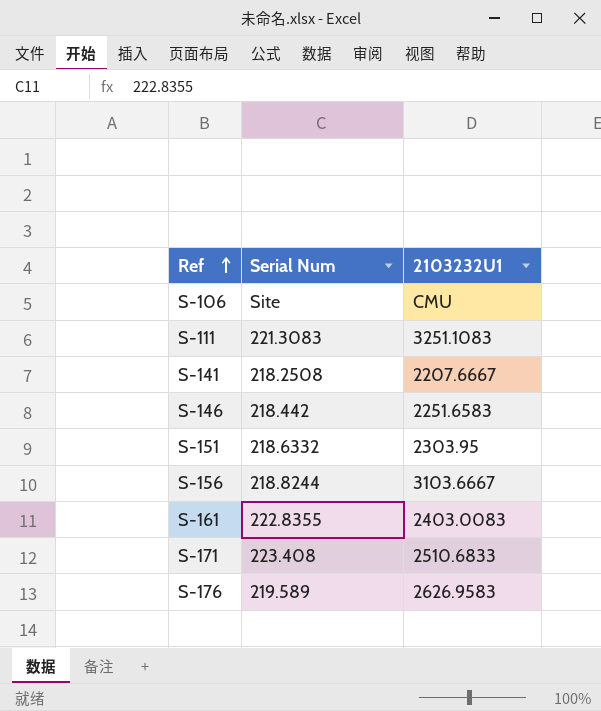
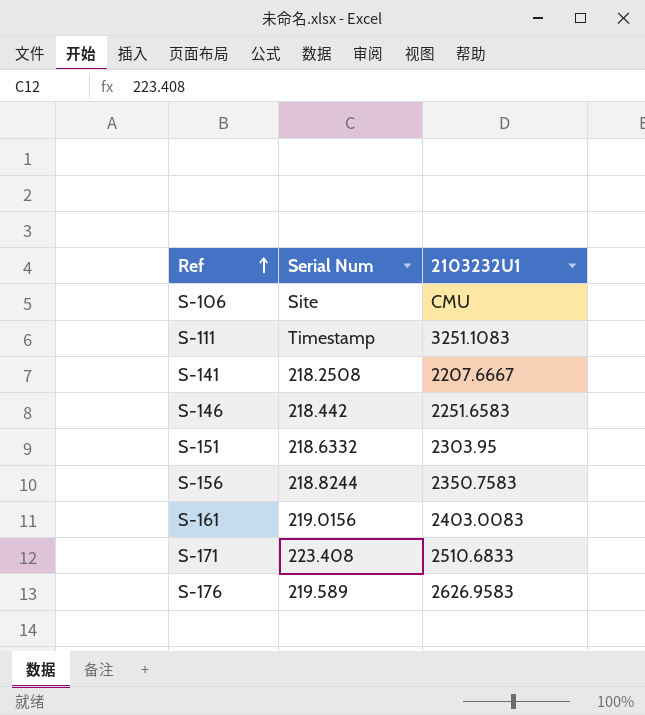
S-111 | Serial Num: 221.3083 -> Timestamp
S-156 | 2103232U1: 3103.6667 -> 2350.7583
S-161 | Serial Num: 222.8355 -> 219.0156

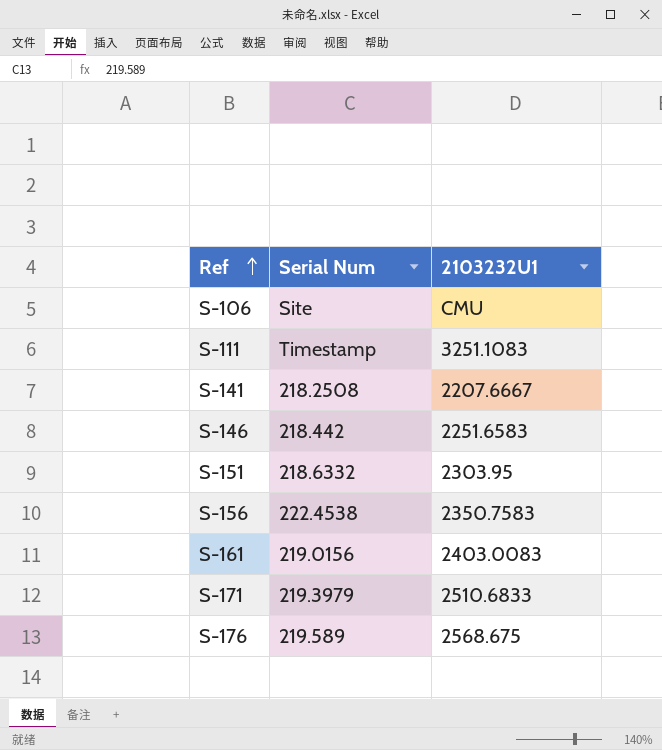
S-156 | Serial Num: 218.8244 -> 222.4538
S-171 | Serial Num: 223.408 -> 219.3979
S-176 | 2103232U1: 2626.9583 -> 2568.675

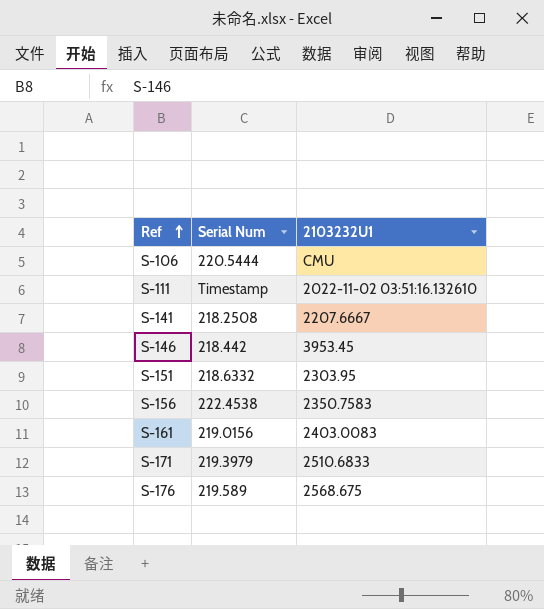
S-106 | Serial Num: Site -> 220.5444
S-111 | 2103232U1: 3251.1083 -> 2022-11-02 03:51:16.132610
S-146 | 2103232U1: 2251.6583 -> 3953.45

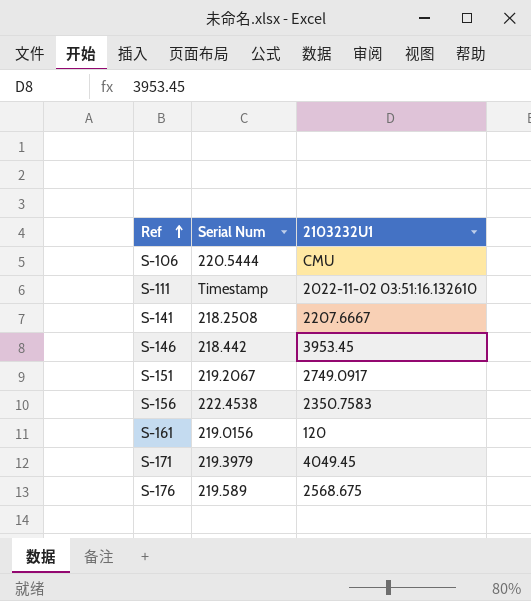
S-151 | Serial Num: 218.6332 -> 219.2067
S-151 | 2103232U1: 2303.95 -> 2749.0917
S-161 | 2103232U1: 2403.0083 -> 120
S-171 | 2103232U1: 2510.6833 -> 4049.45

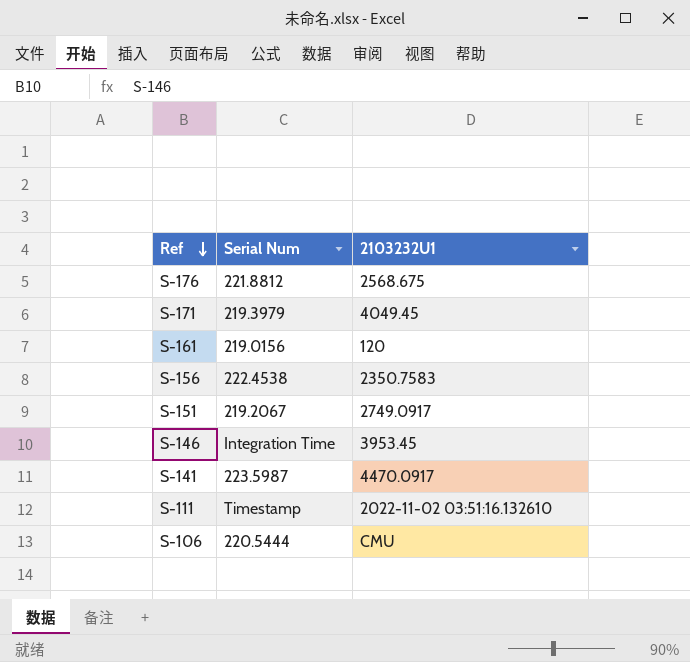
row order: Ref ascending -> Ref descending
S-176 | Serial Num: 219.589 -> 221.8812
S-146 | Serial Num: 218.442 -> Integration Time
S-141 | Serial Num: 218.2508 -> 223.5987
S-141 | 2103232U1: 2207.6667 -> 4470.0917

